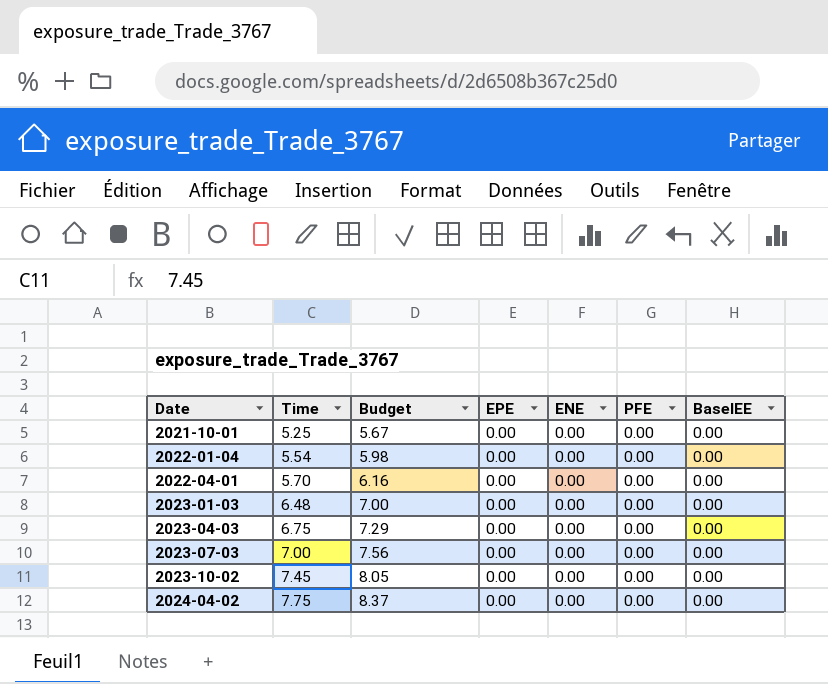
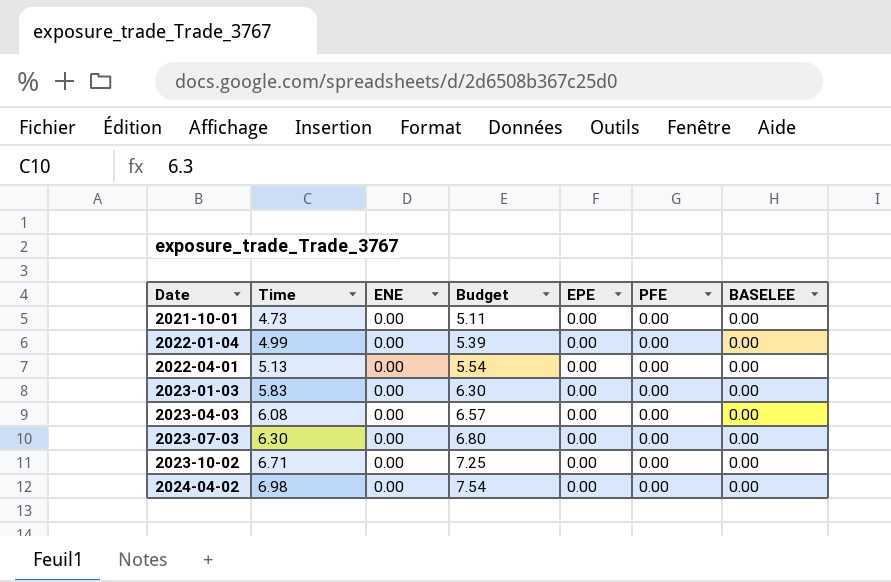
column ENE | position: 5 -> 3
column name: BaselEE -> BASELEE
2021-10-01 | Time: 5.25 -> 4.73
2021-10-01 | Budget: 5.67 -> 5.11
2022-01-04 | Time: 5.54 -> 4.99
2022-01-04 | Budget: 5.98 -> 5.39
2022-04-01 | Time: 5.70 -> 5.13
2022-04-01 | Budget: 6.16 -> 5.54
2023-01-03 | Time: 6.48 -> 5.83
2023-01-03 | Budget: 7.00 -> 6.30
2023-04-03 | Time: 6.75 -> 6.08
2023-04-03 | Budget: 7.29 -> 6.57
2023-07-03 | Time: 7.00 -> 6.30
2023-07-03 | Budget: 7.56 -> 6.80
2023-10-02 | Time: 7.45 -> 6.71
2023-10-02 | Budget: 8.05 -> 7.25
2024-04-02 | Time: 7.75 -> 6.98
2024-04-02 | Budget: 8.37 -> 7.54

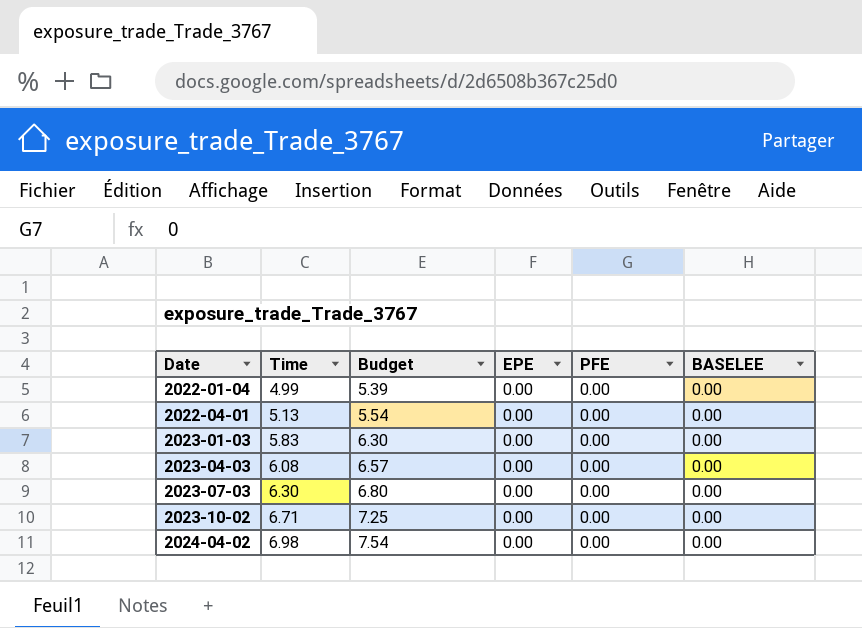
column ENE | position: 3 -> none
row 2021-10-01: 4.73 | 0.00 | 5.11 | 0.00 | 0.00 | 0.00 -> none

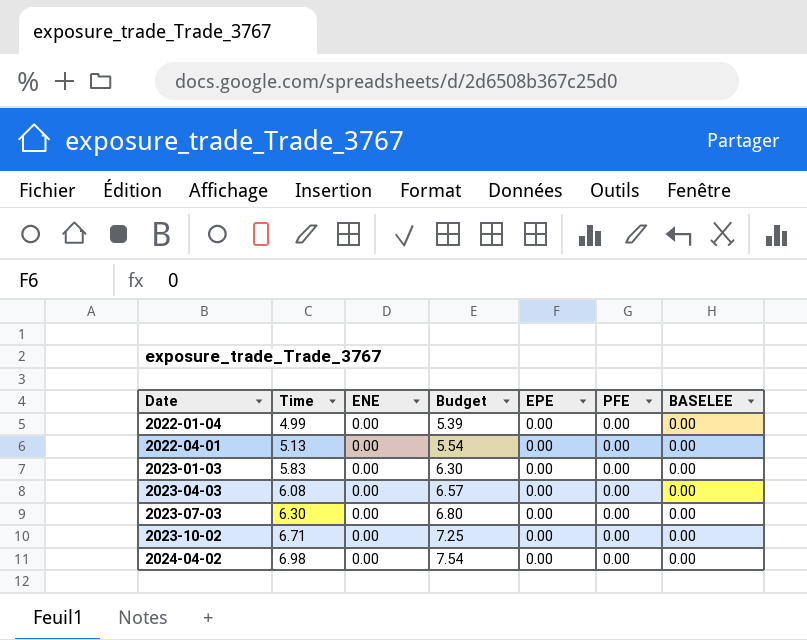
column ENE | position: none -> 3

